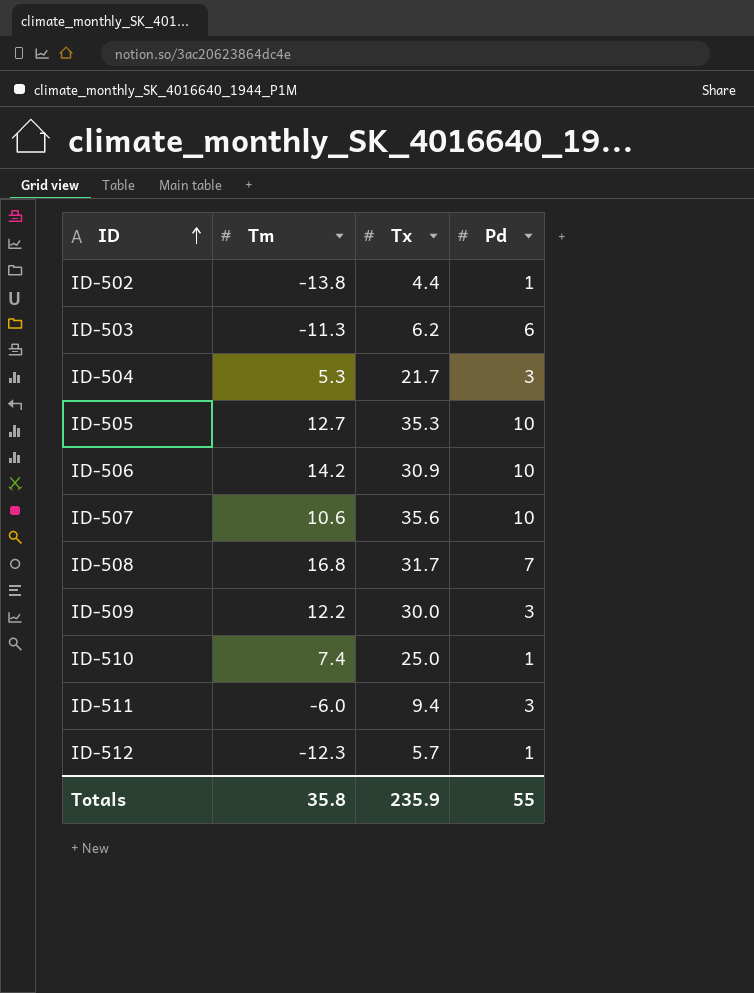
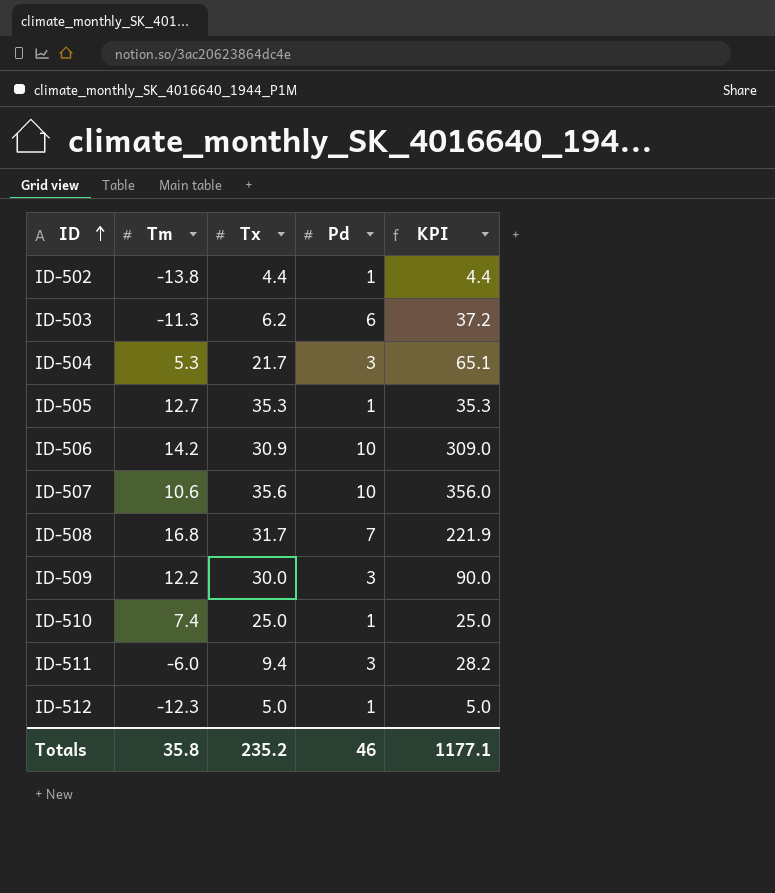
column KPI | formula: none -> [Tx] * [Pd]
ID-505 | Pd: 10 -> 1
ID-512 | Tx: 5.7 -> 5.0
Totals | Tx: 235.9 -> 235.2
Totals | Pd: 55 -> 46

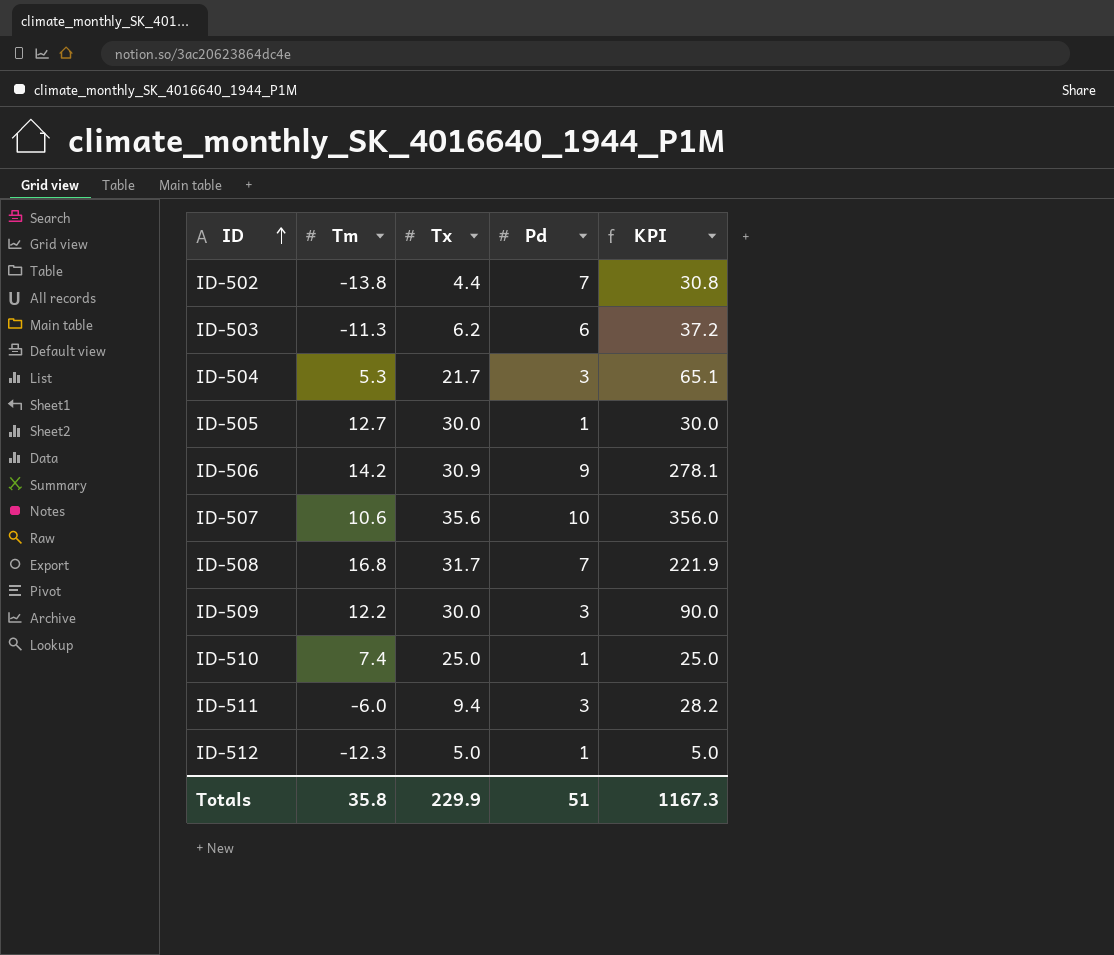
ID-502 | Pd: 1 -> 7
ID-502 | KPI: 4.4 -> 30.8
ID-505 | Tx: 35.3 -> 30.0
ID-505 | KPI: 35.3 -> 30.0
ID-506 | Pd: 10 -> 9
ID-506 | KPI: 309.0 -> 278.1
Totals | Tx: 235.2 -> 229.9
Totals | Pd: 46 -> 51
Totals | KPI: 1177.1 -> 1167.3

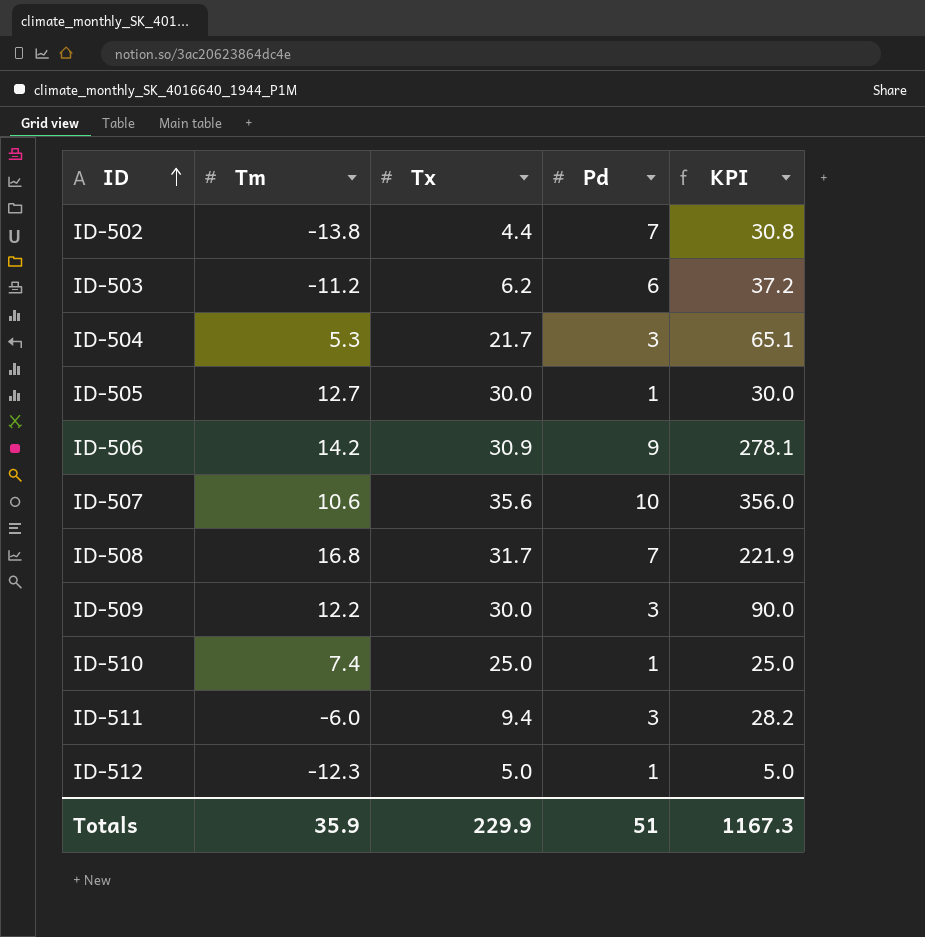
ID-503 | Tm: -11.3 -> -11.2
Totals | Tm: 35.8 -> 35.9

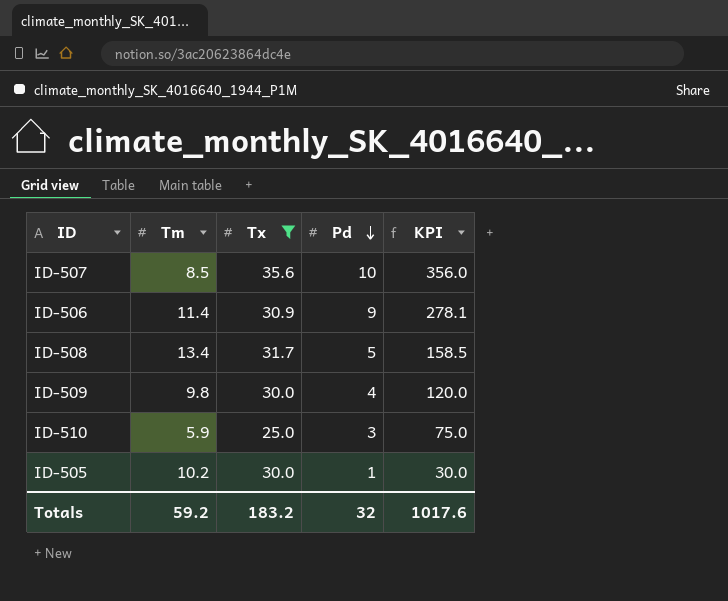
filter: none -> Tx >= 25.0
row order: ID ascending -> Pd descending
ID-507 | Tm: 10.6 -> 8.5
ID-506 | Tm: 14.2 -> 11.4
ID-508 | Tm: 16.8 -> 13.4
ID-508 | Pd: 7 -> 5
ID-508 | KPI: 221.9 -> 158.5
ID-509 | Tm: 12.2 -> 9.8
ID-509 | Pd: 3 -> 4
ID-509 | KPI: 90.0 -> 120.0
ID-510 | Tm: 7.4 -> 5.9
ID-510 | Pd: 1 -> 3
ID-510 | KPI: 25.0 -> 75.0
ID-505 | Tm: 12.7 -> 10.2
Totals | Tm: 35.9 -> 59.2
Totals | Tx: 229.9 -> 183.2
Totals | Pd: 51 -> 32
Totals | KPI: 1167.3 -> 1017.6

